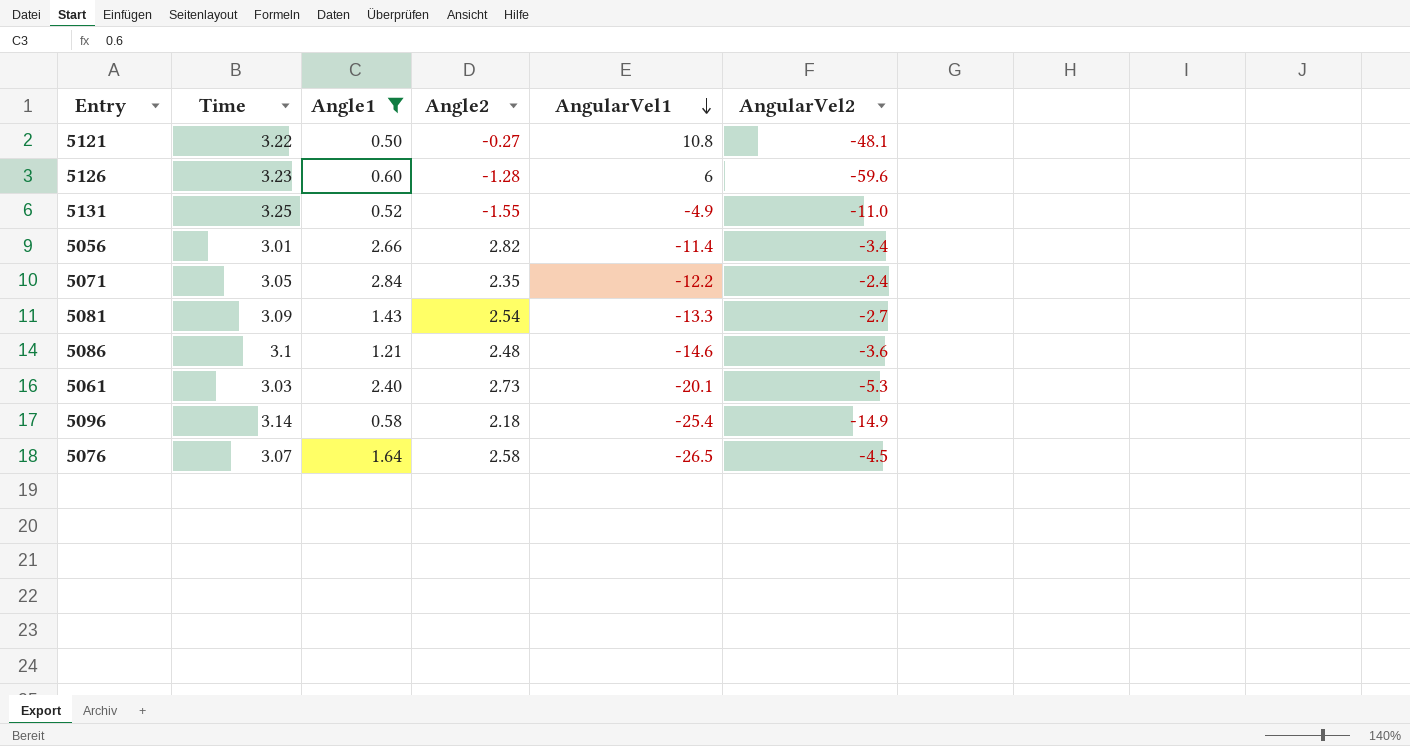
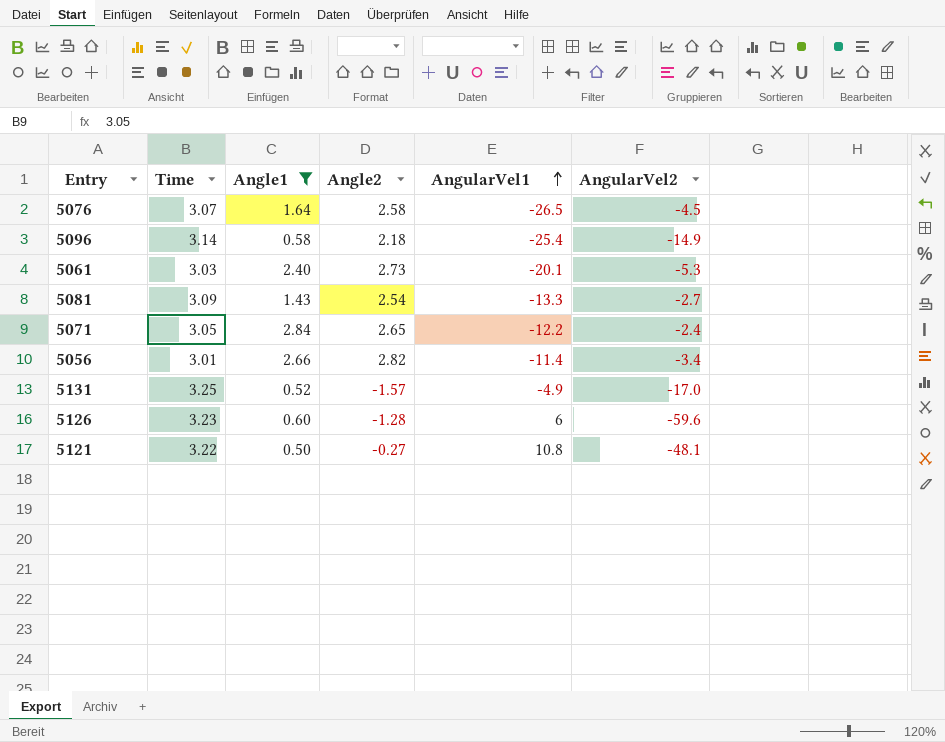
row order: AngularVel1 descending -> AngularVel1 ascending
row 5086: 3.1 | 1.21 | 2.48 | -14.6 | -3.6 -> none
5071 | Angle2: 2.35 -> 2.65
5131 | Angle2: -1.55 -> -1.57
5131 | AngularVel2: -11.0 -> -17.0

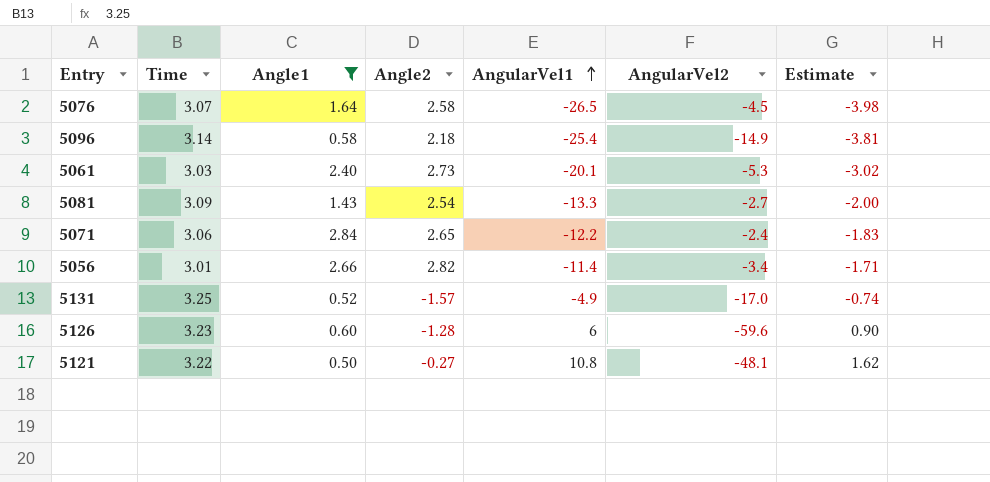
column Estimate | formula: none -> [AngularVel1] * 0.15
5071 | Time: 3.05 -> 3.06

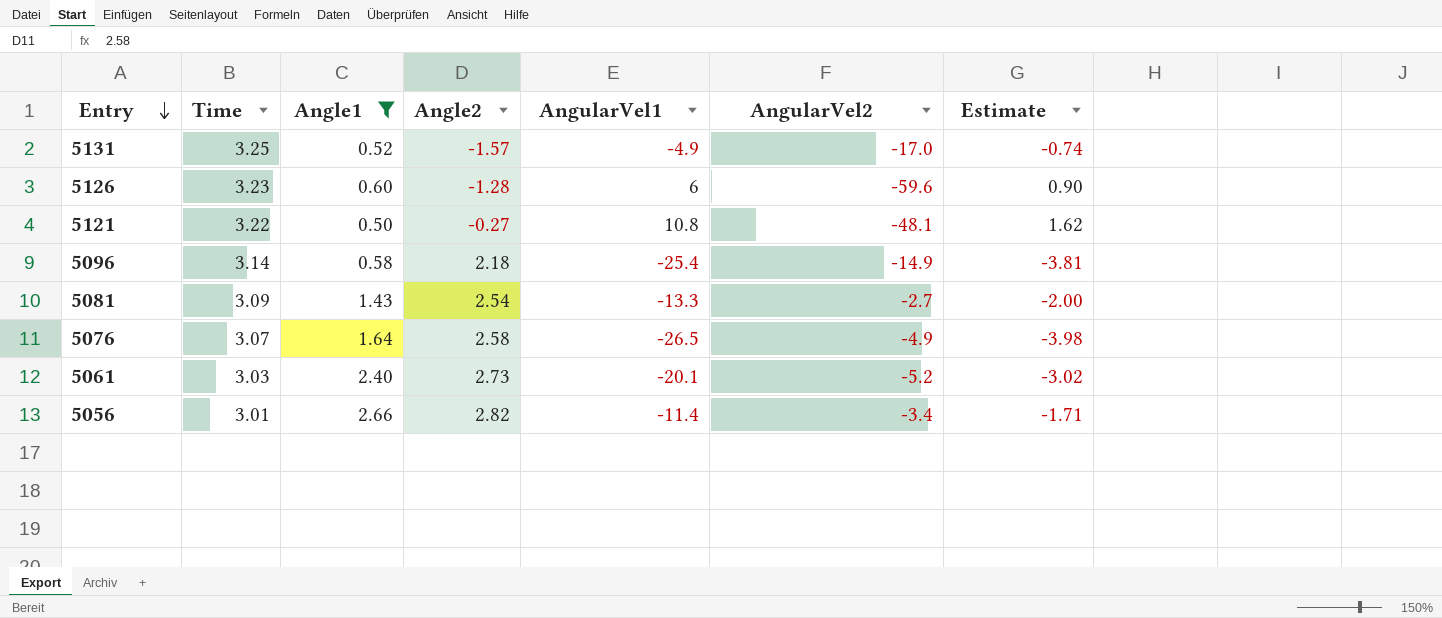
row order: AngularVel1 ascending -> Entry descending
row 5071: 3.06 | 2.84 | 2.65 | -12.2 | -2.4 | -1.83 -> none
5076 | AngularVel2: -4.5 -> -4.9
5061 | AngularVel2: -5.3 -> -5.2

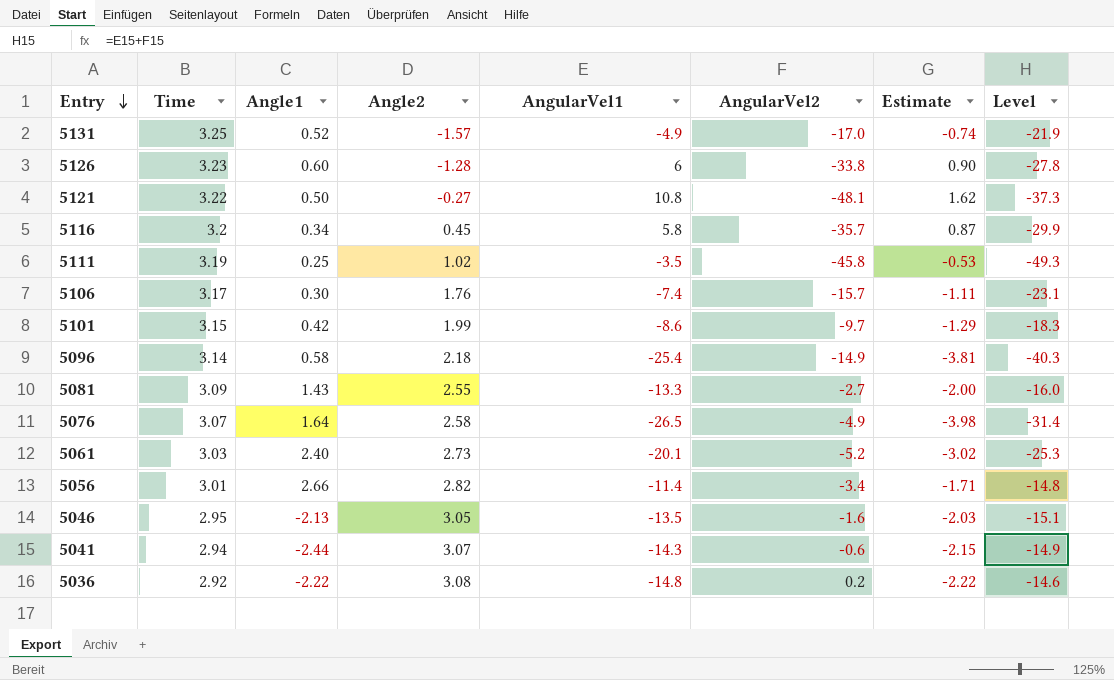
filter: Angle1 >= 0.50 -> none
column Level | formula: none -> [AngularVel1] + [AngularVel2]
5126 | AngularVel2: -59.6 -> -33.8
5081 | Angle2: 2.54 -> 2.55

